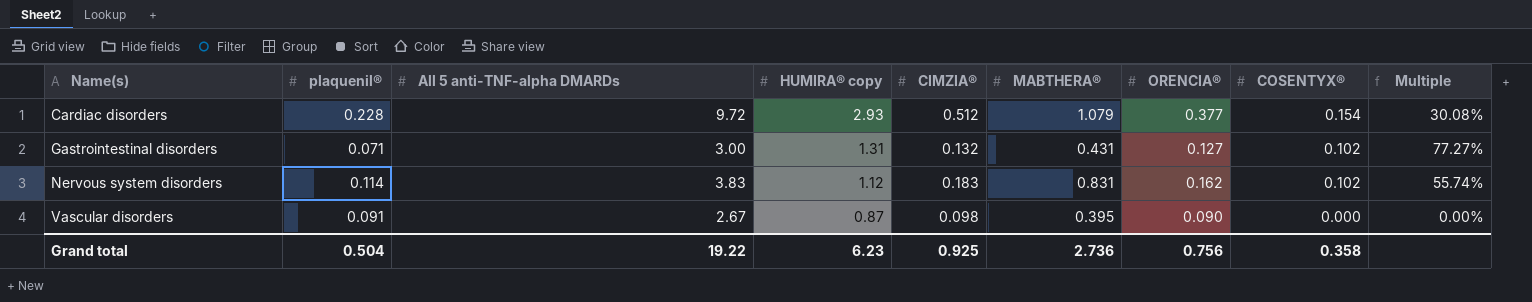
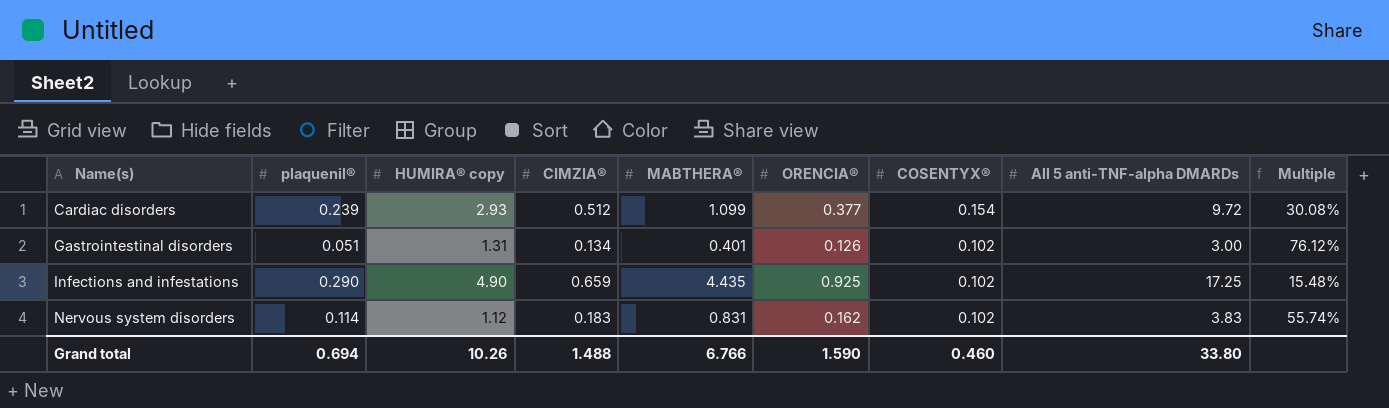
column All 5 anti-TNF-alpha DMARDs | position: 3 -> 8
row Vascular disorders: 0.091 | 2.67 | 0.87 | 0.098 | 0.395 | 0.090 | 0.000 | 0.00% -> none
Cardiac disorders | plaquenil®: 0.228 -> 0.239
Cardiac disorders | MABTHERA®: 1.079 -> 1.099
Gastrointestinal disorders | plaquenil®: 0.071 -> 0.051
Gastrointestinal disorders | CIMZIA®: 0.132 -> 0.134
Gastrointestinal disorders | MABTHERA®: 0.431 -> 0.401
Gastrointestinal disorders | ORENCIA®: 0.127 -> 0.126
Gastrointestinal disorders | Multiple: 77.27% -> 76.12%
row Infections and infestations: none -> 0.290 | 4.90 | 0.659 | 4.435 | 0.925 | 0.102 | 17.25 | 15.48%
Grand total | plaquenil®: 0.504 -> 0.694
Grand total | HUMIRA® copy: 6.23 -> 10.26
Grand total | CIMZIA®: 0.925 -> 1.488
Grand total | MABTHERA®: 2.736 -> 6.766
Grand total | ORENCIA®: 0.756 -> 1.590
Grand total | COSENTYX®: 0.358 -> 0.460
Grand total | All 5 anti-TNF-alpha DMARDs: 19.22 -> 33.80

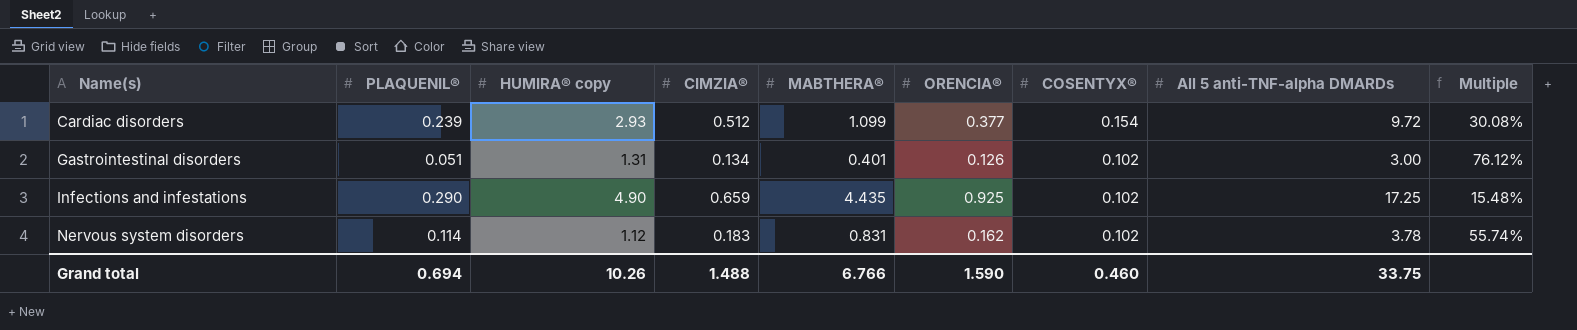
column name: plaquenil® -> PLAQUENIL®
Nervous system disorders | All 5 anti-TNF-alpha DMARDs: 3.83 -> 3.78
Grand total | All 5 anti-TNF-alpha DMARDs: 33.80 -> 33.75

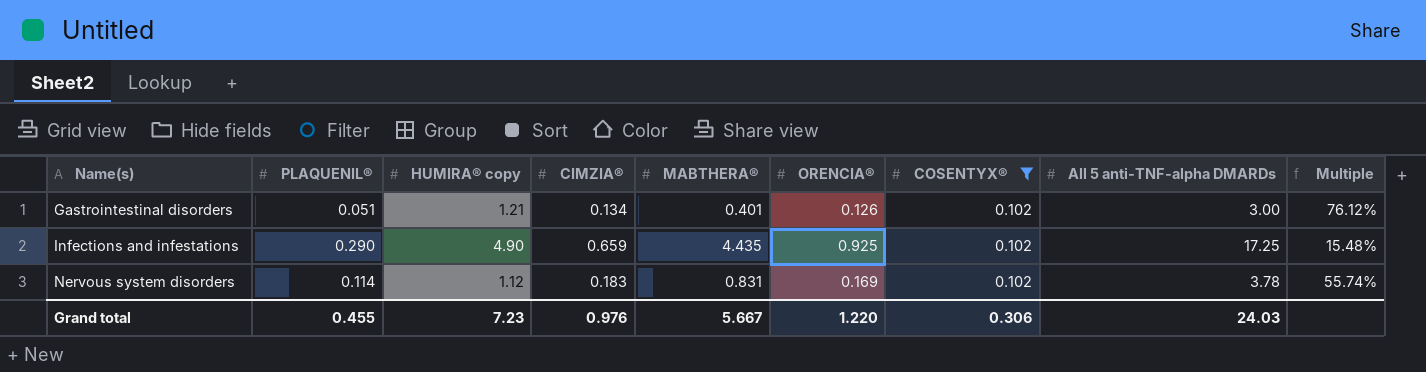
filter: none -> COSENTYX® = 0.102
Gastrointestinal disorders | HUMIRA® copy: 1.31 -> 1.21
Nervous system disorders | ORENCIA®: 0.162 -> 0.169
Grand total | PLAQUENIL®: 0.694 -> 0.455
Grand total | HUMIRA® copy: 10.26 -> 7.23
Grand total | CIMZIA®: 1.488 -> 0.976
Grand total | MABTHERA®: 6.766 -> 5.667
Grand total | ORENCIA®: 1.590 -> 1.220
Grand total | COSENTYX®: 0.460 -> 0.306
Grand total | All 5 anti-TNF-alpha DMARDs: 33.75 -> 24.03

